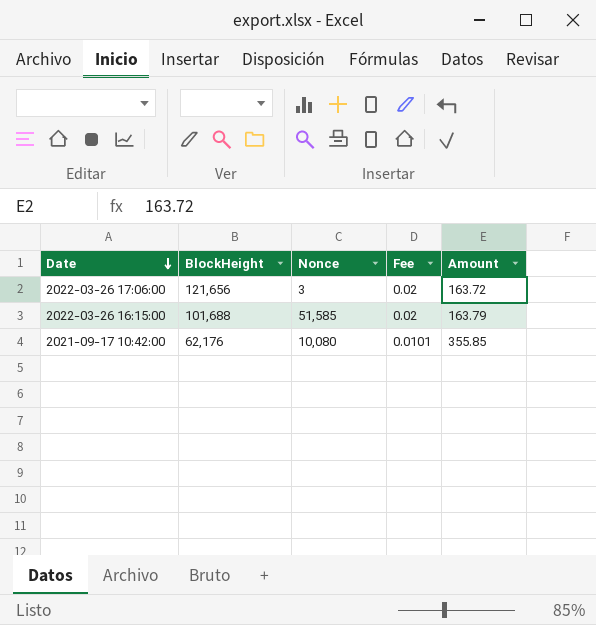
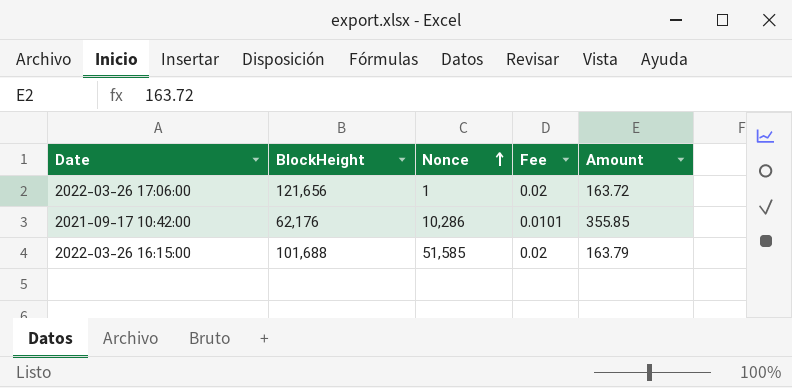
row order: Date descending -> Nonce ascending
2022-03-26 17:06:00 | Nonce: 3 -> 1
2021-09-17 10:42:00 | Nonce: 10,080 -> 10,286

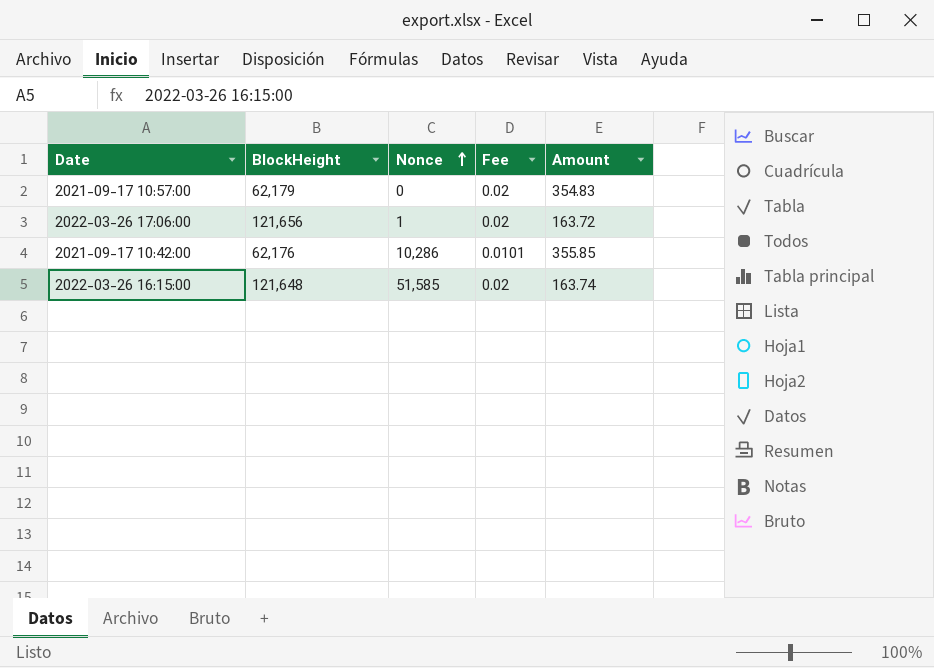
row 2021-09-17 10:57:00: none -> 62,179 | 0 | 0.02 | 354.83
2022-03-26 16:15:00 | BlockHeight: 101,688 -> 121,648
2022-03-26 16:15:00 | Amount: 163.79 -> 163.74

